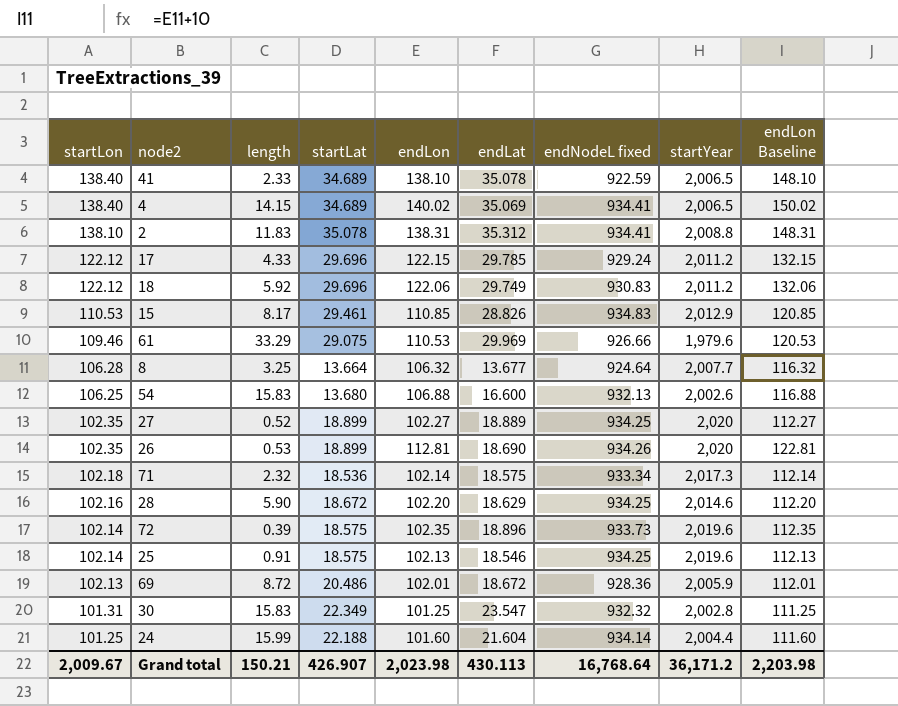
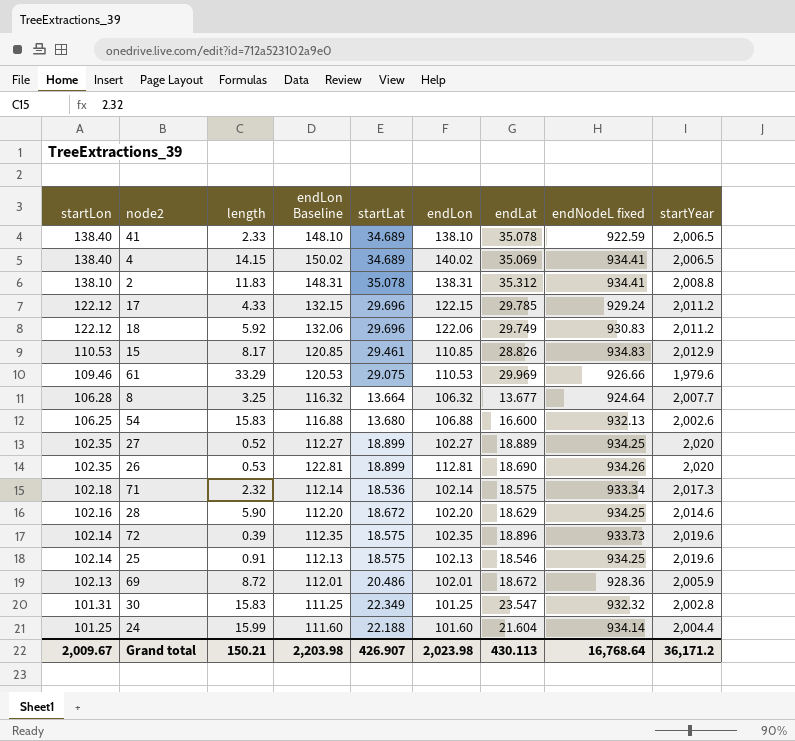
column endLon Baseline | position: 9 -> 4

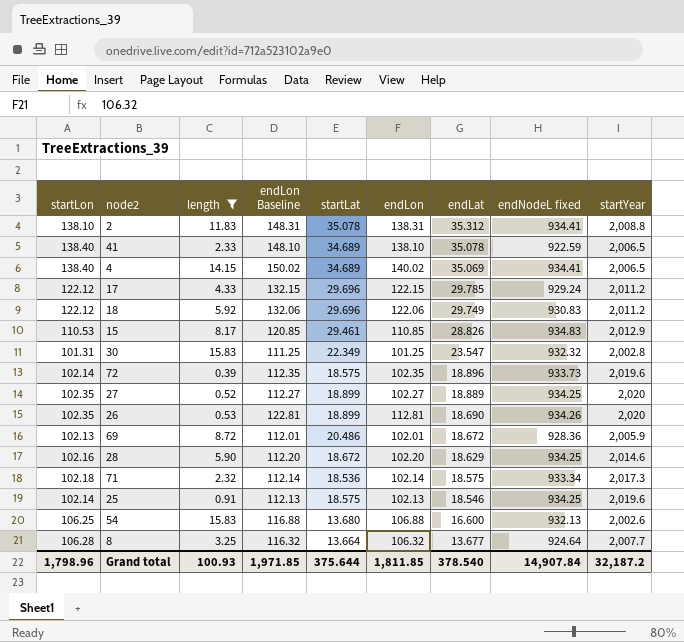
filter: none -> length <= 15.83
row order: startLon descending -> endLat descending
Grand total | startLon: 2,009.67 -> 1,798.96
Grand total | length: 150.21 -> 100.93
Grand total | endLon Baseline: 2,203.98 -> 1,971.85
Grand total | startLat: 426.907 -> 375.644
Grand total | endLon: 2,023.98 -> 1,811.85
Grand total | endLat: 430.113 -> 378.540
Grand total | endNodeL fixed: 16,768.64 -> 14,907.84
Grand total | startYear: 36,171.2 -> 32,187.2

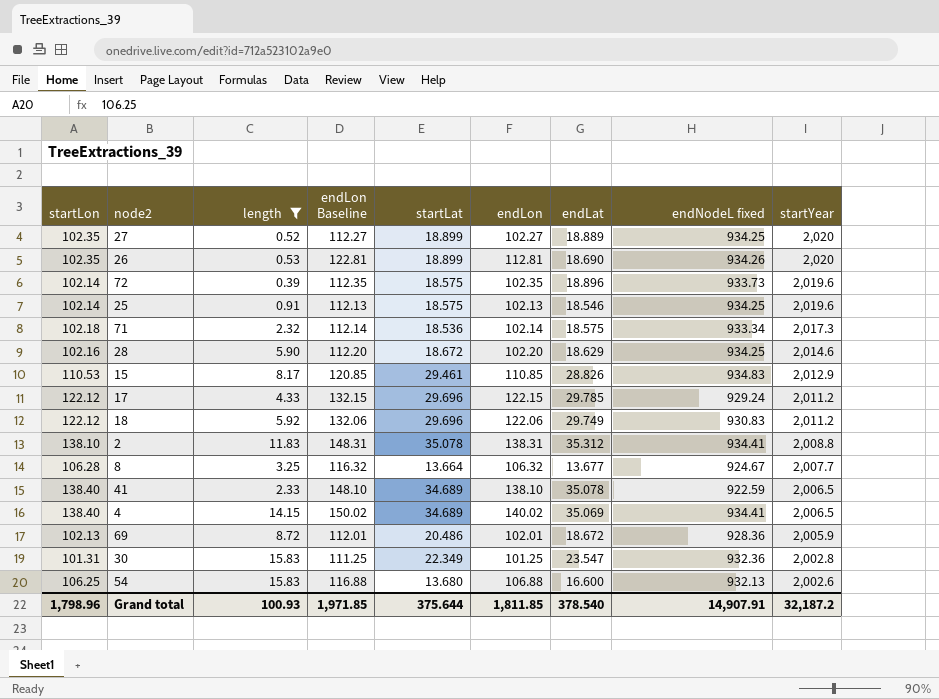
row order: endLat descending -> startYear descending
8 | endNodeL fixed: 924.64 -> 924.67
30 | endNodeL fixed: 932.32 -> 932.36
Grand total | endNodeL fixed: 14,907.84 -> 14,907.91

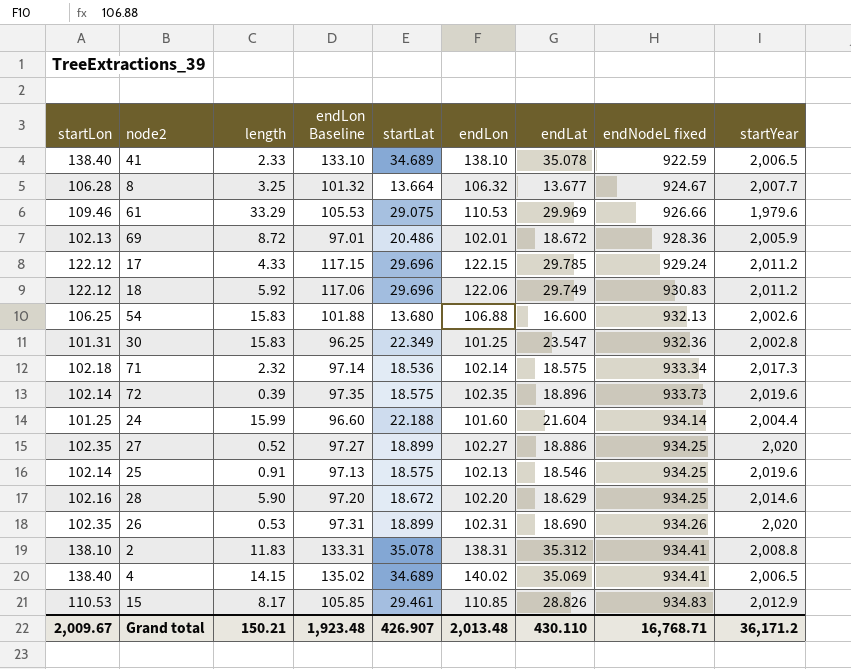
filter: length <= 15.83 -> none
row order: startYear descending -> endNodeL fixed ascending
column endLon Baseline | formula: [endLon] + 10 -> [endLon] - 5
27 | endLat: 18.889 -> 18.886
26 | endLon: 112.81 -> 102.31
Grand total | startLon: 1,798.96 -> 2,009.67
Grand total | length: 100.93 -> 150.21
Grand total | endLon Baseline: 1,971.85 -> 1,923.48
Grand total | startLat: 375.644 -> 426.907
Grand total | endLon: 1,811.85 -> 2,013.48
Grand total | endLat: 378.540 -> 430.110
Grand total | endNodeL fixed: 14,907.91 -> 16,768.71
Grand total | startYear: 32,187.2 -> 36,171.2

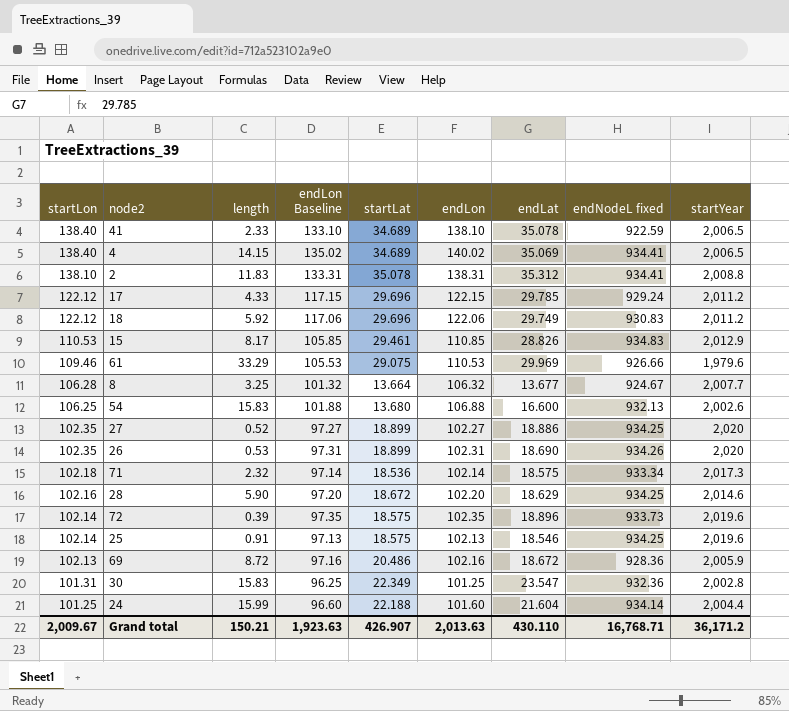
row order: endNodeL fixed ascending -> startLon descending
69 | endLon Baseline: 97.01 -> 97.16
69 | endLon: 102.01 -> 102.16
Grand total | endLon Baseline: 1,923.48 -> 1,923.63
Grand total | endLon: 2,013.48 -> 2,013.63

